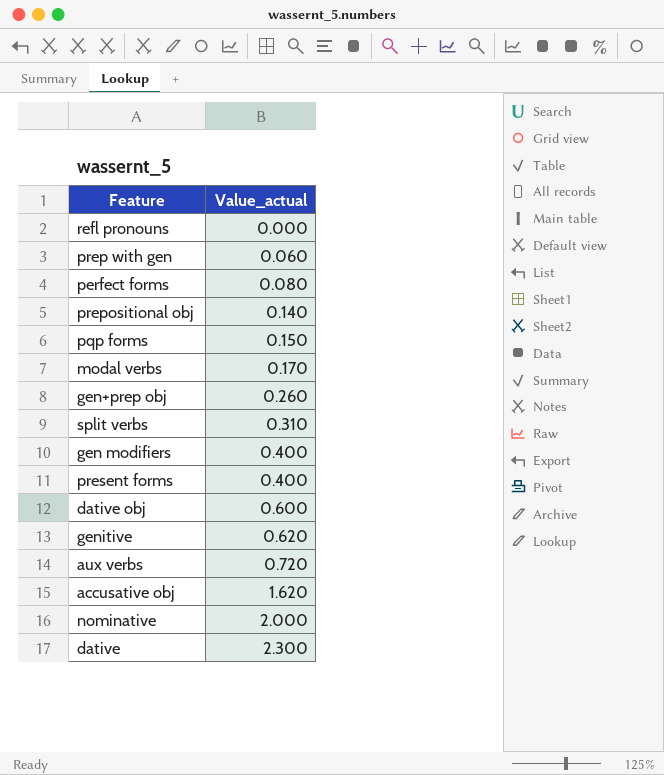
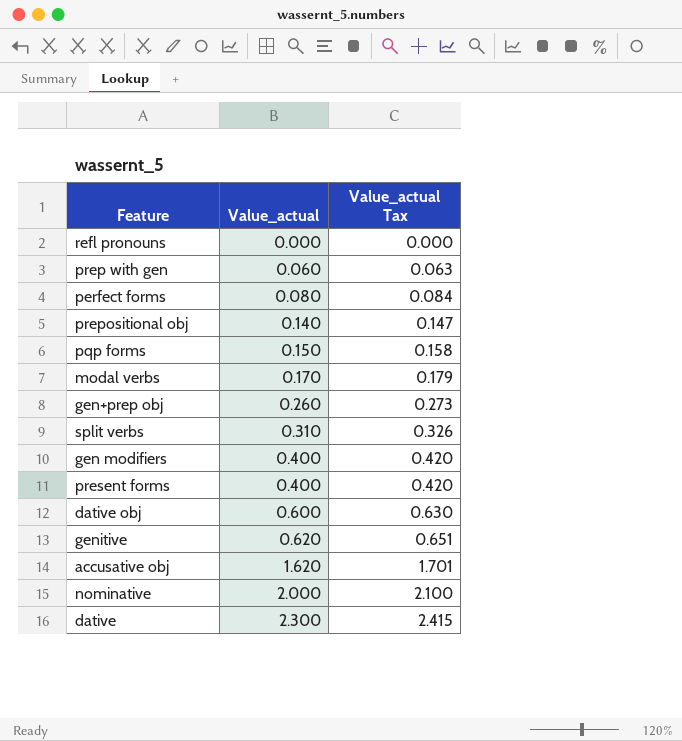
column Value_actual Tax | formula: none -> [Value_actual] * 1.05
row aux verbs: 0.720 -> none

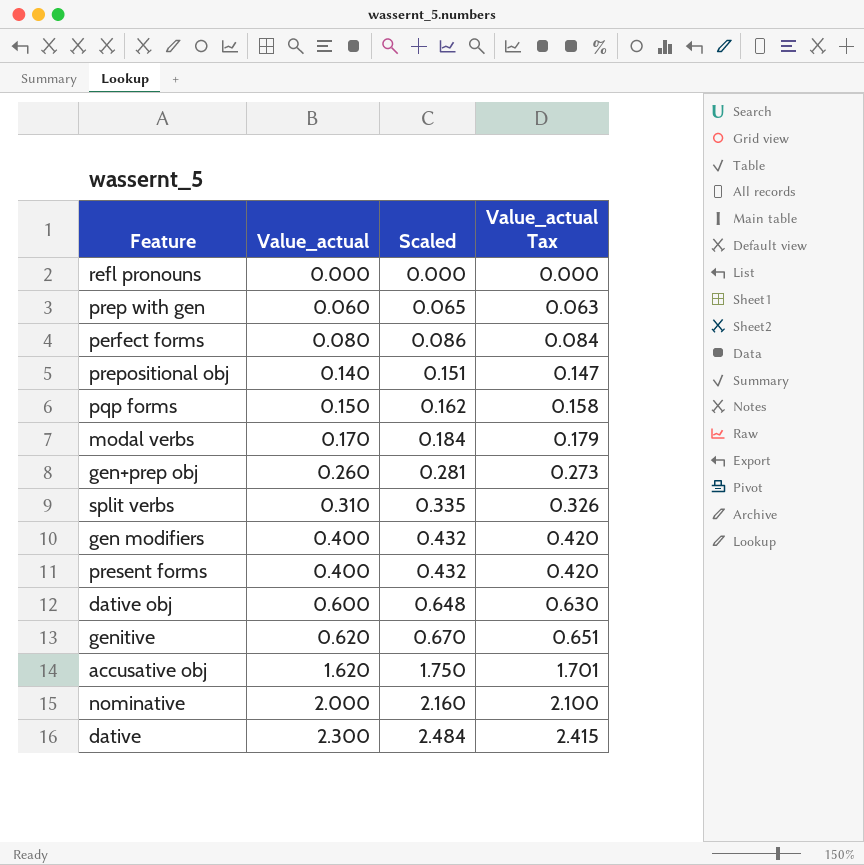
column Scaled | formula: none -> [Value_actual] * 1.08

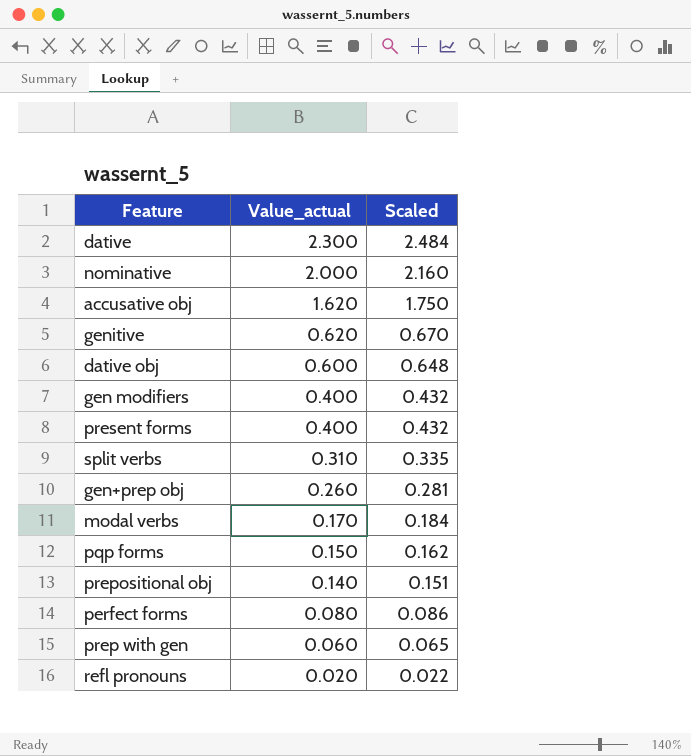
row order: Value_actual ascending -> Value_actual descending
column Value_actual Tax | formula: [Value_actual] * 1.05 -> none
refl pronouns | Value_actual: 0.000 -> 0.020
refl pronouns | Scaled: 0.000 -> 0.022

